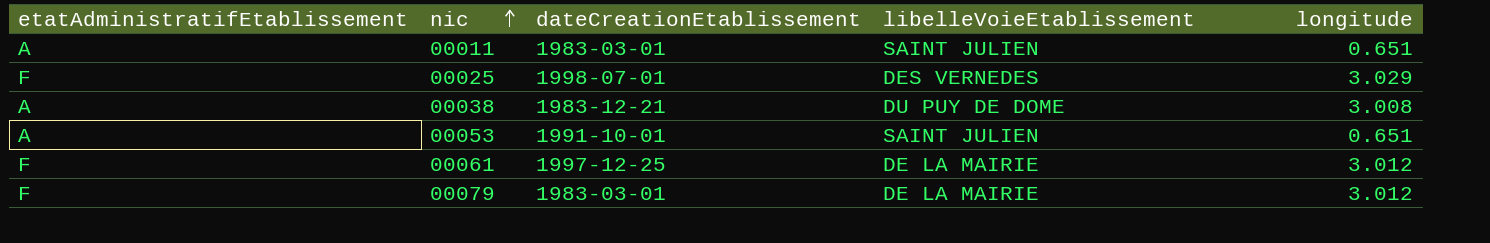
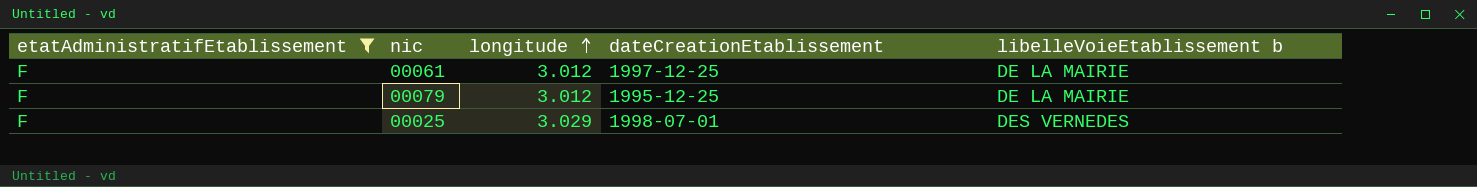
filter: none -> etatAdministratifEtablissement = F
row order: nic ascending -> longitude ascending
column longitude | position: 5 -> 3
column name: libelleVoieEtablissement -> libelleVoieEtablissement b
00079 | dateCreationEtablissement: 1983-03-01 -> 1995-12-25

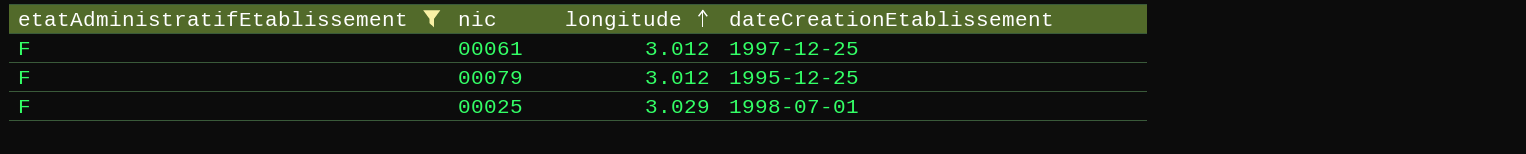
column libelleVoieEtablissement b | position: 5 -> none

